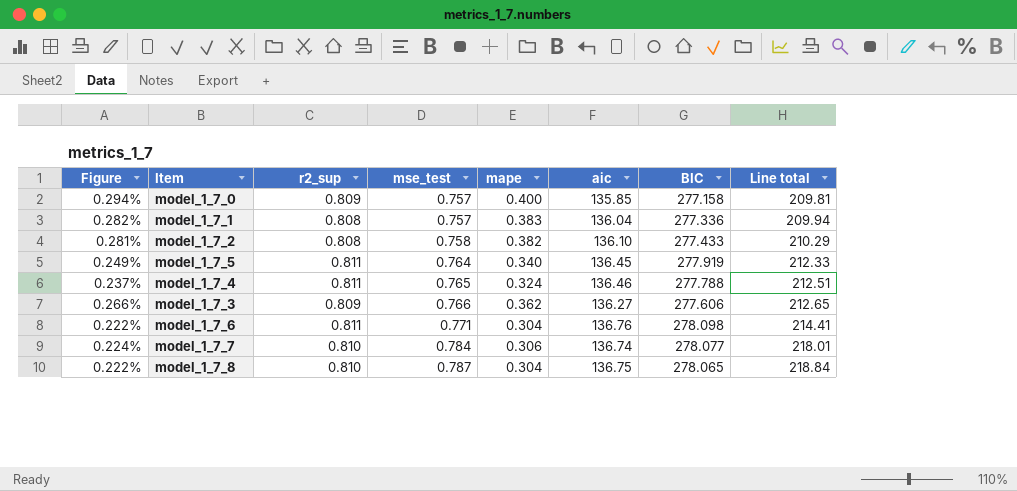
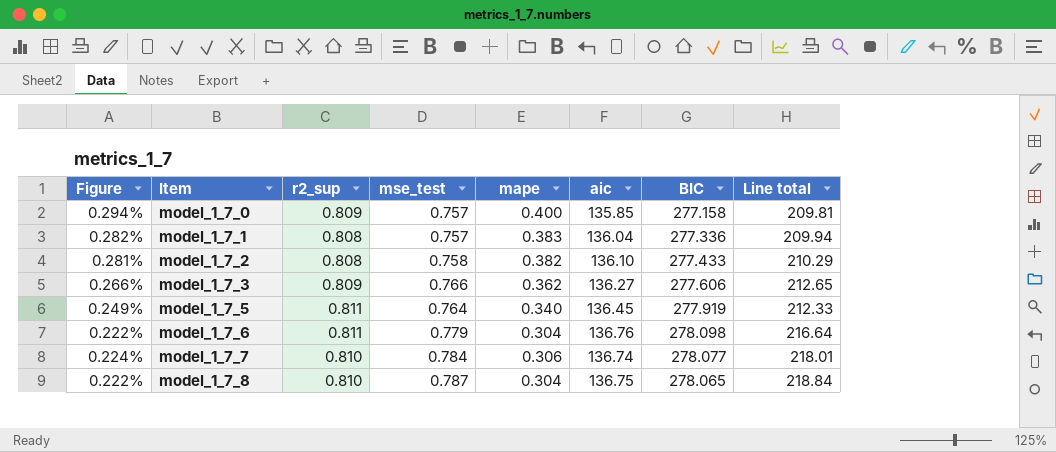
row order: mse_test ascending -> Item ascending
row model_1_7_4: 0.237% | 0.811 | 0.765 | 0.324 | 136.46 | 277.788 | 212.51 -> none
model_1_7_6 | mse_test: 0.771 -> 0.779
model_1_7_6 | Line total: 214.41 -> 216.64

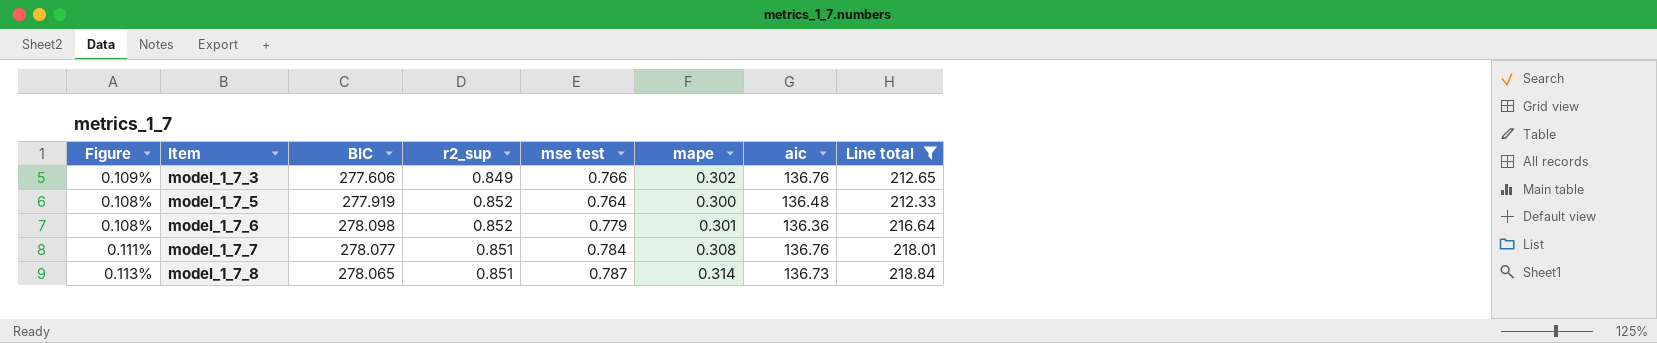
filter: none -> Line total >= 212.33
column Figure | formula: [mape] / [aic] -> [mape] / [BIC]
column BIC | position: 7 -> 3
column name: mse_test -> mse test
model_1_7_3 | r2_sup: 0.809 -> 0.849
model_1_7_3 | mape: 0.362 -> 0.302
model_1_7_3 | aic: 136.27 -> 136.76
model_1_7_5 | r2_sup: 0.811 -> 0.852
model_1_7_5 | mape: 0.340 -> 0.300
model_1_7_5 | aic: 136.45 -> 136.48
model_1_7_6 | r2_sup: 0.811 -> 0.852
model_1_7_6 | mape: 0.304 -> 0.301
model_1_7_6 | aic: 136.76 -> 136.36
model_1_7_7 | r2_sup: 0.810 -> 0.851
model_1_7_7 | mape: 0.306 -> 0.308
model_1_7_7 | aic: 136.74 -> 136.76
model_1_7_8 | r2_sup: 0.810 -> 0.851
model_1_7_8 | mape: 0.304 -> 0.314
model_1_7_8 | aic: 136.75 -> 136.73

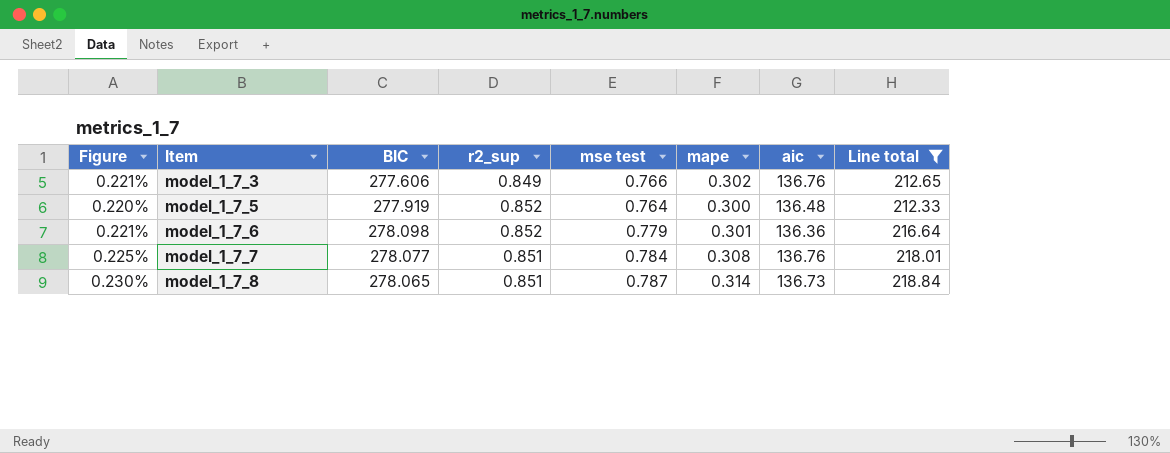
column Figure | formula: [mape] / [BIC] -> [mape] / [aic]

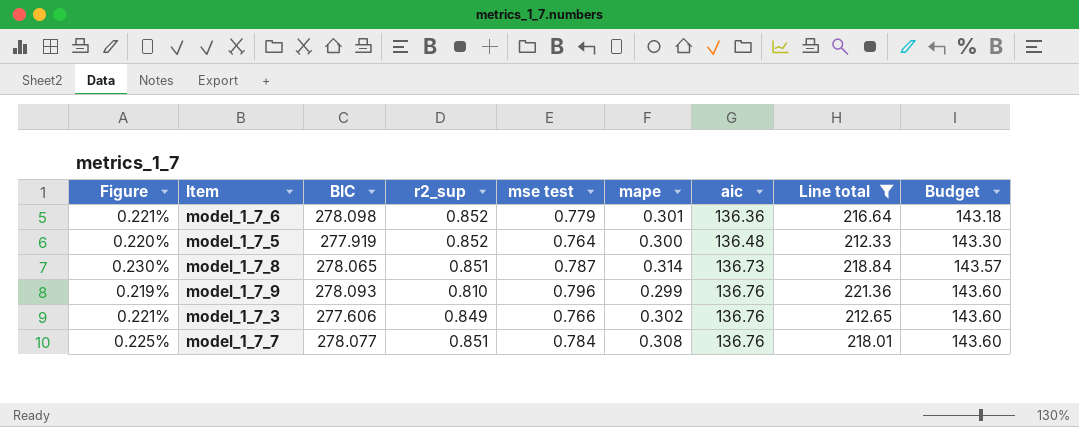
row order: Item ascending -> aic ascending
column Budget | formula: none -> [aic] * 1.05
row model_1_7_9: none -> 0.219% | 278.093 | 0.810 | 0.796 | 0.299 | 136.76 | 221.36 | 143.60

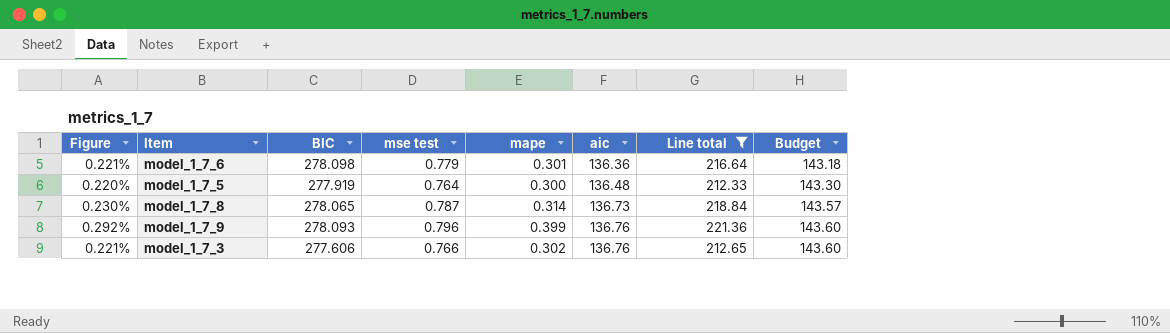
column r2_sup | position: 4 -> none
row model_1_7_7: 0.225% | 278.077 | 0.851 | 0.784 | 0.308 | 136.76 | 218.01 | 143.60 -> none
model_1_7_9 | Figure: 0.219% -> 0.292%
model_1_7_9 | mape: 0.299 -> 0.399

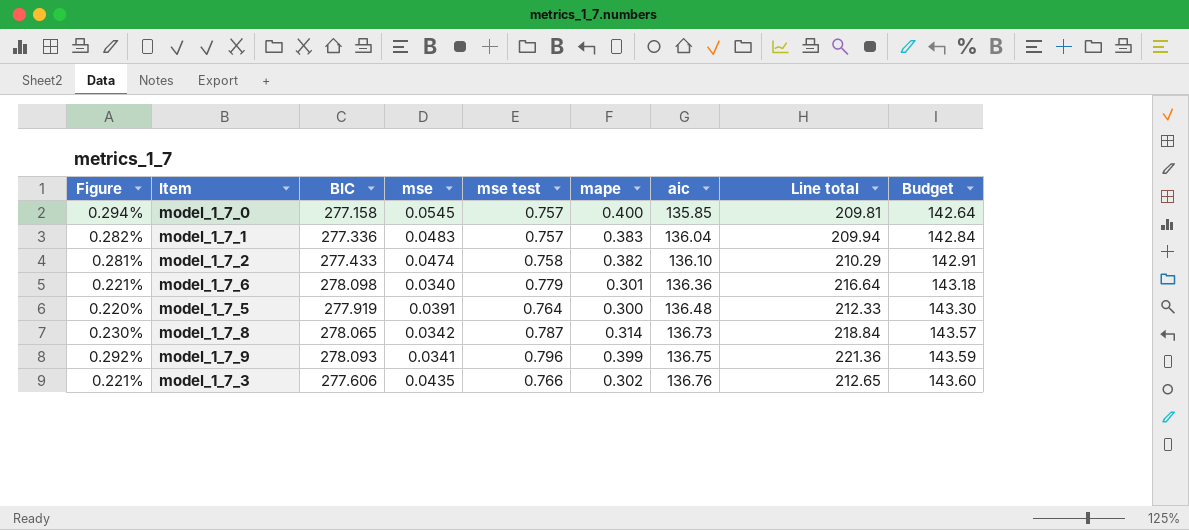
filter: Line total >= 212.33 -> none
column mse | position: none -> 4
model_1_7_9 | aic: 136.76 -> 136.75
model_1_7_9 | Budget: 143.60 -> 143.59

